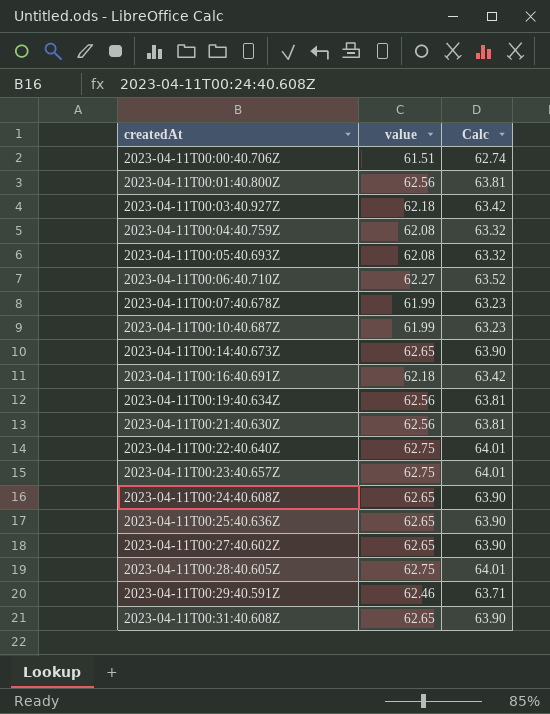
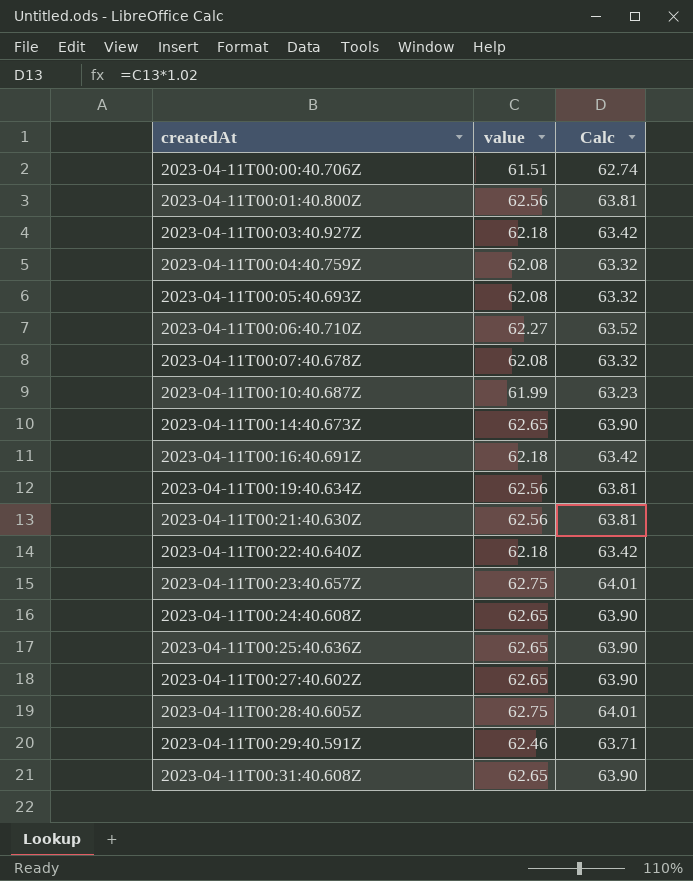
2023-04-11T00:07:40.678Z | value: 61.99 -> 62.08
2023-04-11T00:07:40.678Z | Calc: 63.23 -> 63.32
2023-04-11T00:22:40.640Z | value: 62.75 -> 62.18
2023-04-11T00:22:40.640Z | Calc: 64.01 -> 63.42

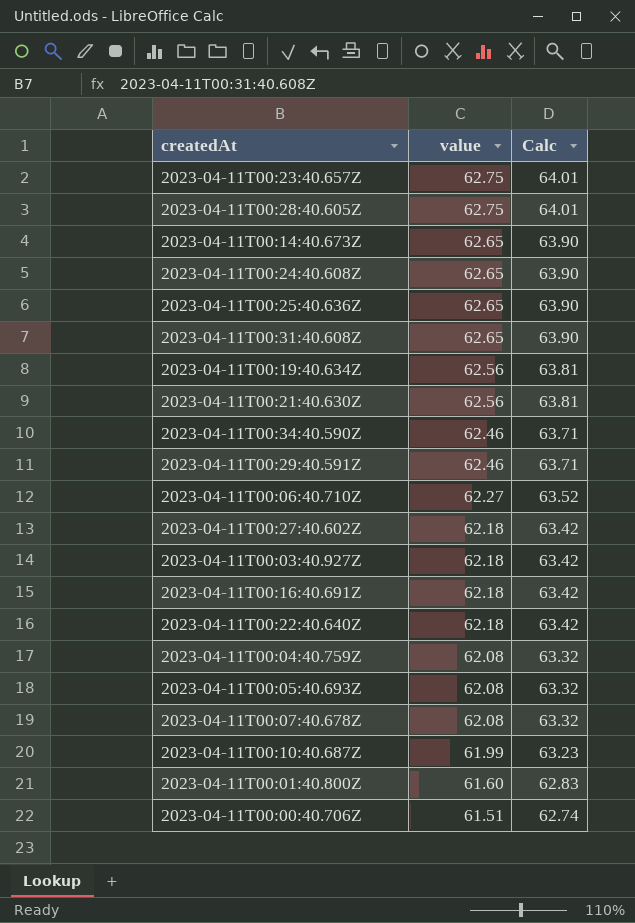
row order: createdAt ascending -> value descending
row 2023-04-11T00:34:40.590Z: none -> 62.46 | 63.71
2023-04-11T00:27:40.602Z | value: 62.65 -> 62.18
2023-04-11T00:27:40.602Z | Calc: 63.90 -> 63.42
2023-04-11T00:01:40.800Z | value: 62.56 -> 61.60
2023-04-11T00:01:40.800Z | Calc: 63.81 -> 62.83

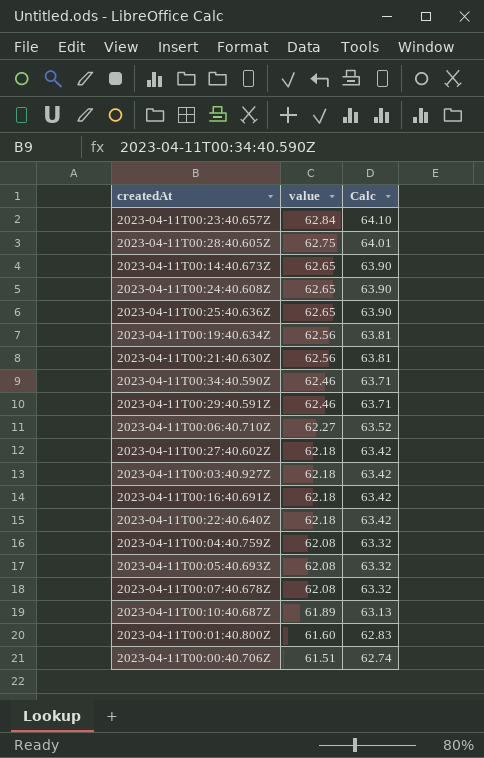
row 2023-04-11T00:31:40.608Z: 62.65 | 63.90 -> none
2023-04-11T00:23:40.657Z | value: 62.75 -> 62.84
2023-04-11T00:23:40.657Z | Calc: 64.01 -> 64.10
2023-04-11T00:10:40.687Z | value: 61.99 -> 61.89
2023-04-11T00:10:40.687Z | Calc: 63.23 -> 63.13

